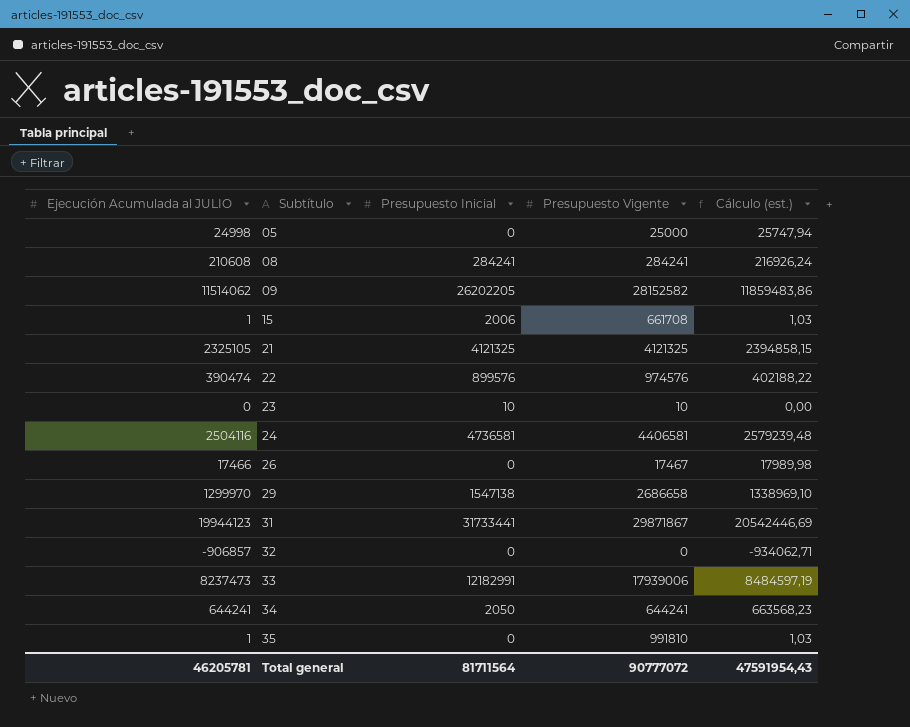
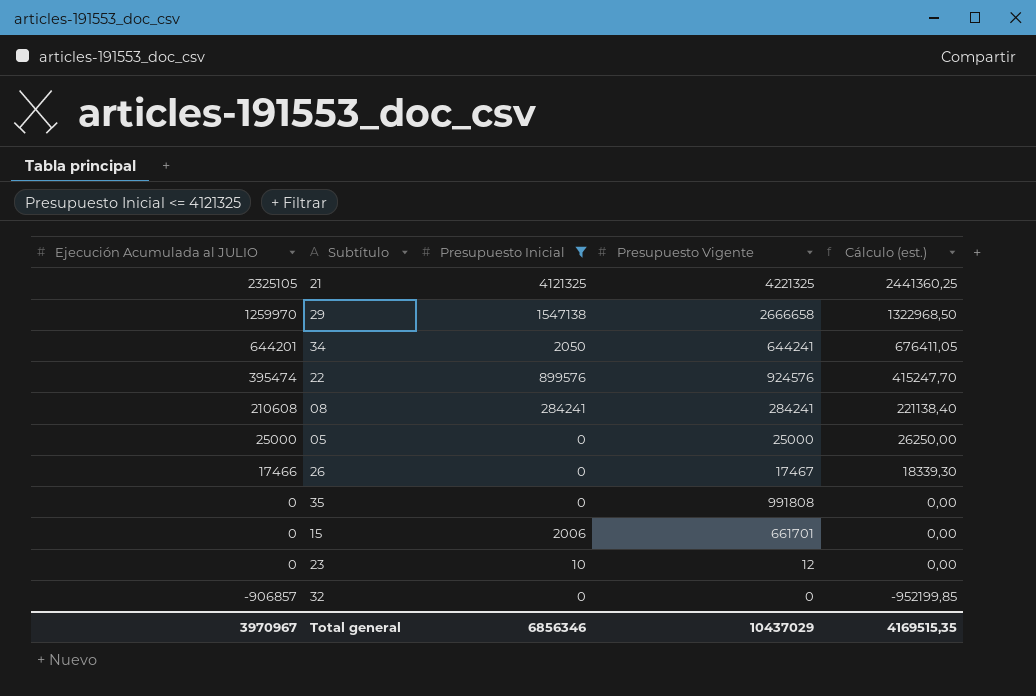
filter: none -> Presupuesto Inicial <= 4121325
row order: Subtítulo ascending -> Ejecución Acumulada al JULIO descending
column Cálculo (est.) | formula: [Ejecución Acumulada al JULIO] * 1,03 -> [Ejecución Acumulada al JULIO] * 1,05
21 | Presupuesto Vigente: 4121325 -> 4221325
29 | Ejecución Acumulada al JULIO: 1299970 -> 1259970
29 | Presupuesto Vigente: 2686658 -> 2666658
34 | Ejecución Acumulada al JULIO: 644241 -> 644201
22 | Ejecución Acumulada al JULIO: 390474 -> 395474
22 | Presupuesto Vigente: 974576 -> 924576
05 | Ejecución Acumulada al JULIO: 24998 -> 25000
35 | Ejecución Acumulada al JULIO: 1 -> 0
35 | Presupuesto Vigente: 991810 -> 991808
15 | Ejecución Acumulada al JULIO: 1 -> 0
15 | Presupuesto Vigente: 661708 -> 661701
23 | Presupuesto Vigente: 10 -> 12
Total general | Ejecución Acumulada al JULIO: 46205781 -> 3970967
Total general | Presupuesto Inicial: 81711564 -> 6856346
Total general | Presupuesto Vigente: 90777072 -> 10437029
Total general | Cálculo (est.): 47591954,43 -> 4169515,35

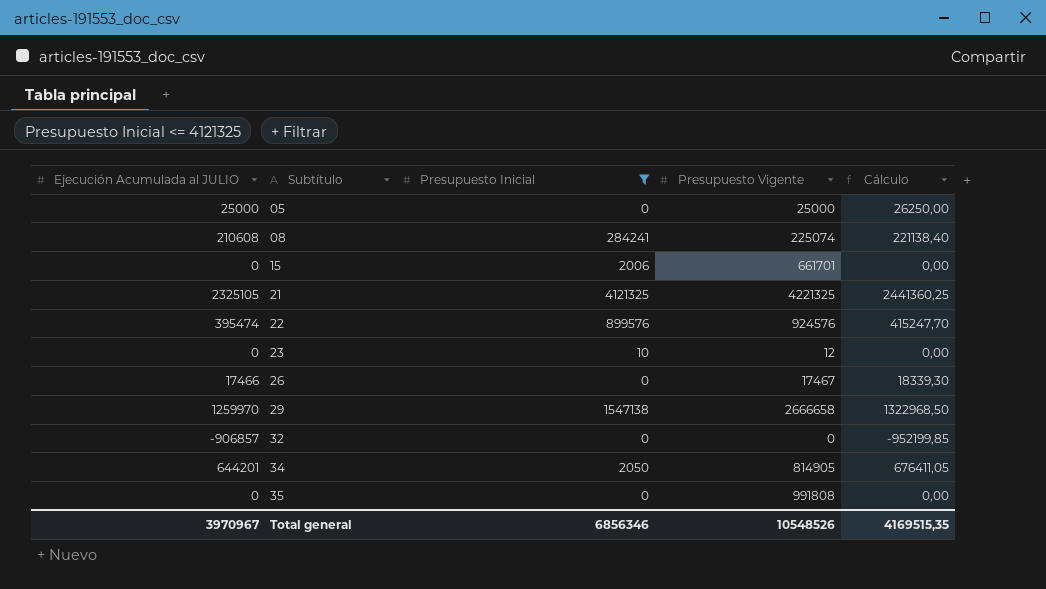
row order: Ejecución Acumulada al JULIO descending -> Subtítulo ascending
column name: Cálculo (est.) -> Cálculo
08 | Presupuesto Vigente: 284241 -> 225074
34 | Presupuesto Vigente: 644241 -> 814905
Total general | Presupuesto Vigente: 10437029 -> 10548526

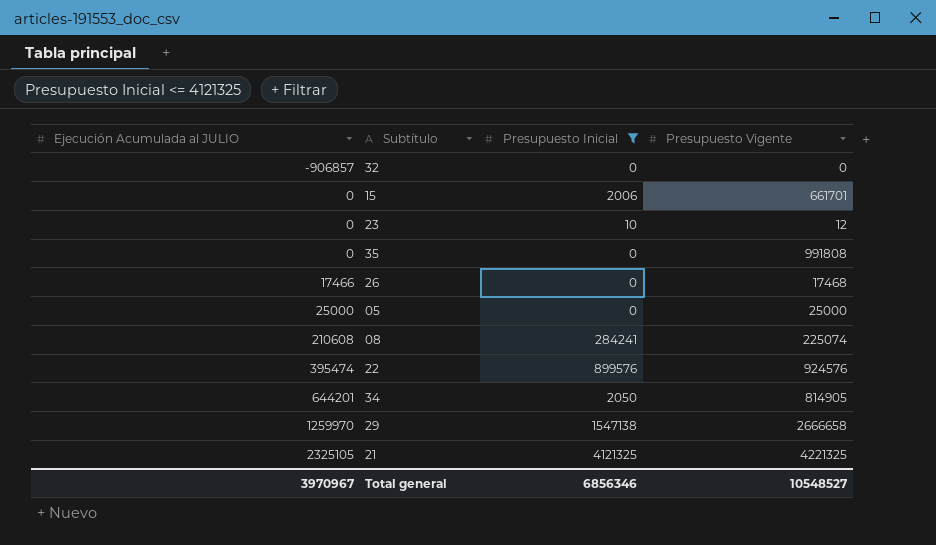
row order: Subtítulo ascending -> Ejecución Acumulada al JULIO ascending
column Cálculo | formula: [Ejecución Acumulada al JULIO] * 1,05 -> none
26 | Presupuesto Vigente: 17467 -> 17468
Total general | Presupuesto Vigente: 10548526 -> 10548527

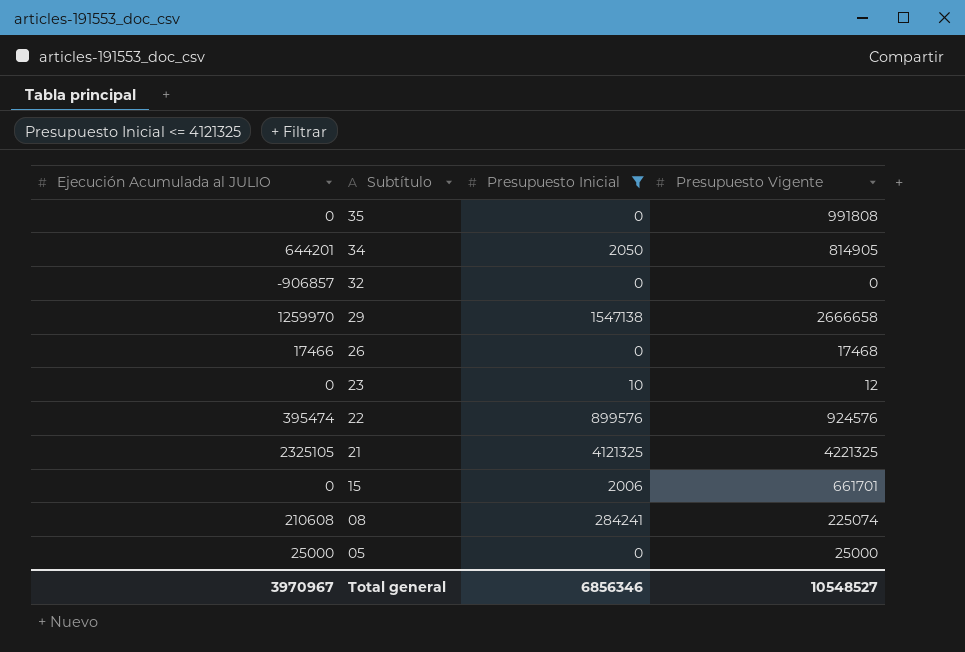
row order: Ejecución Acumulada al JULIO ascending -> Subtítulo descending

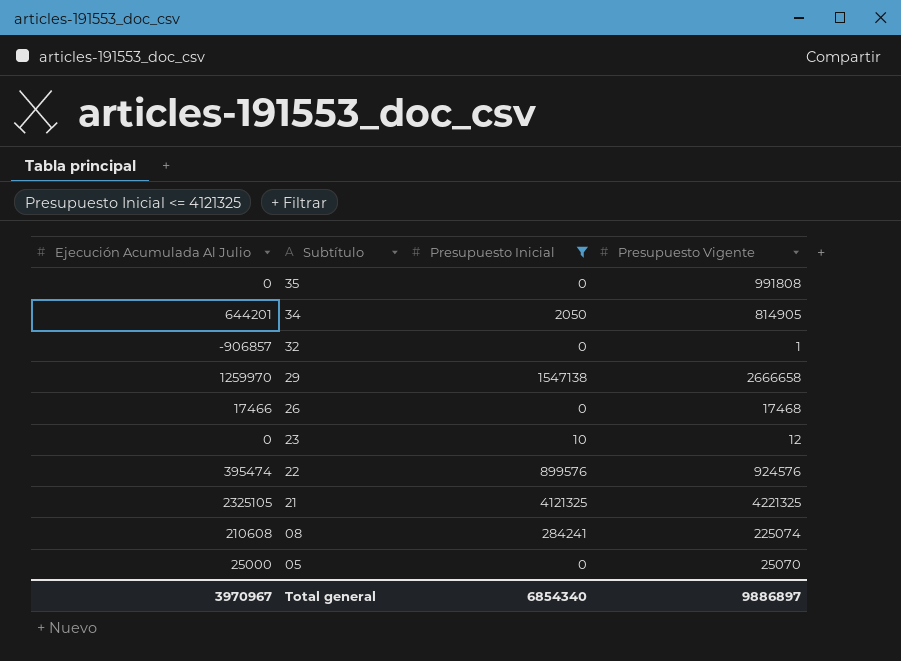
column name: Ejecución Acumulada al JULIO -> Ejecución Acumulada Al Julio
row 15: 0 | 2006 | 661701 -> none
32 | Presupuesto Vigente: 0 -> 1
05 | Presupuesto Vigente: 25000 -> 25070
Total general | Presupuesto Inicial: 6856346 -> 6854340
Total general | Presupuesto Vigente: 10548527 -> 9886897

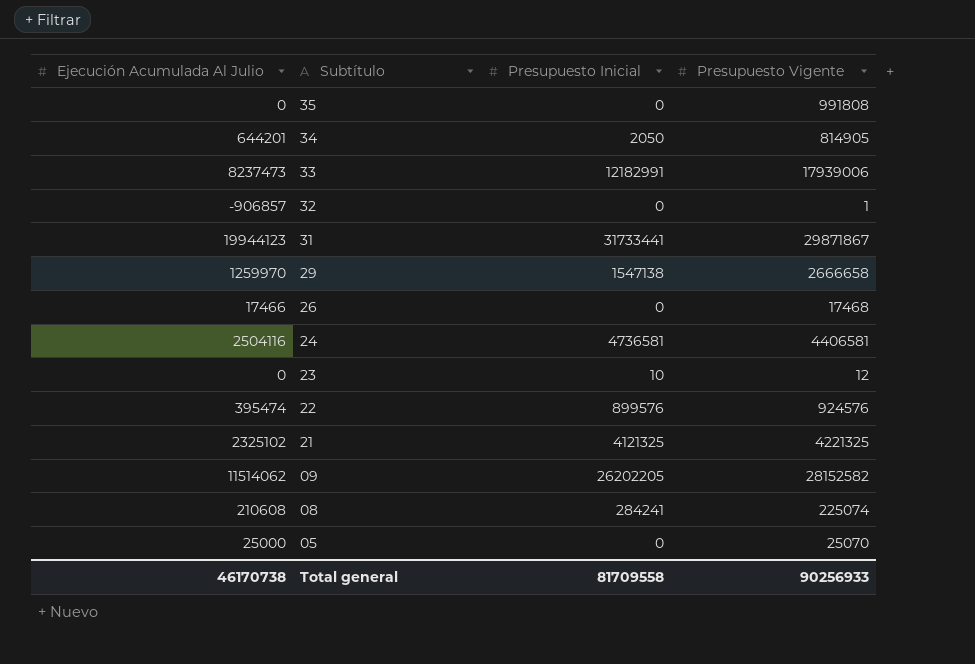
filter: Presupuesto Inicial <= 4121325 -> none
21 | Ejecución Acumulada Al Julio: 2325105 -> 2325102
Total general | Ejecución Acumulada Al Julio: 3970967 -> 46170738
Total general | Presupuesto Inicial: 6854340 -> 81709558
Total general | Presupuesto Vigente: 9886897 -> 90256933

